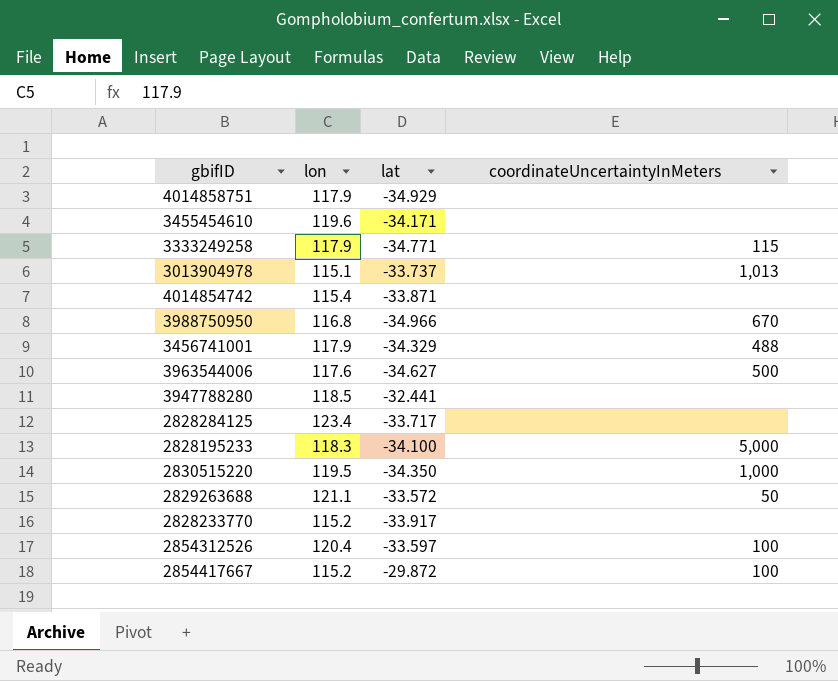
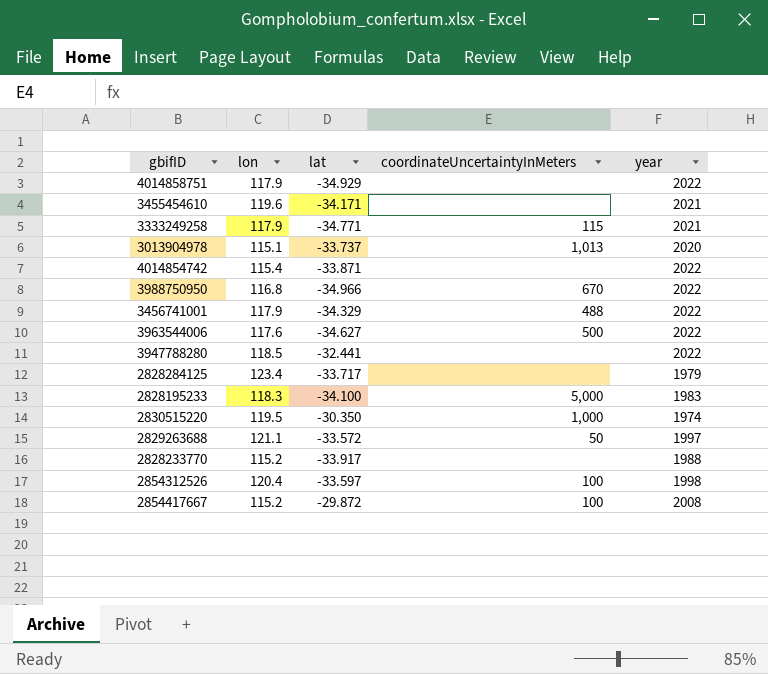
column year | position: none -> 5
2830515220 | lat: -34.350 -> -30.350

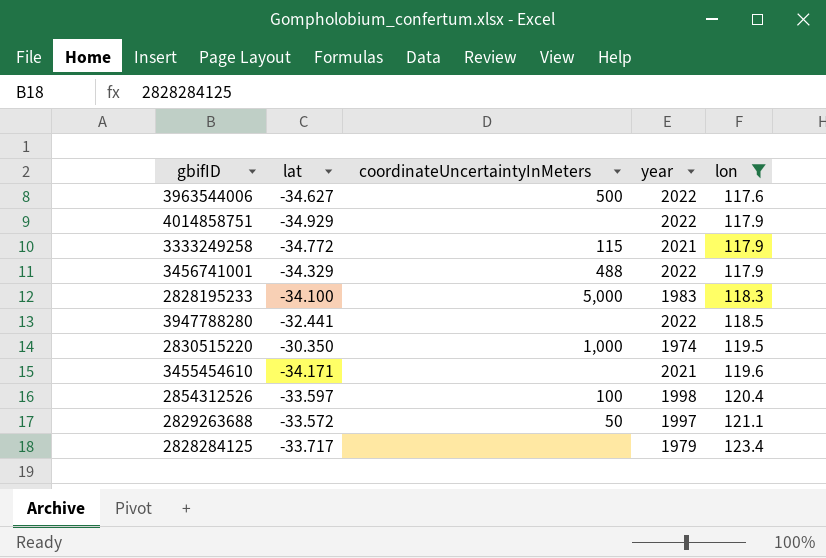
filter: none -> lon >= 117.6
row order: none -> lon ascending
column lon | position: 2 -> 5
3333249258 | lat: -34.771 -> -34.772

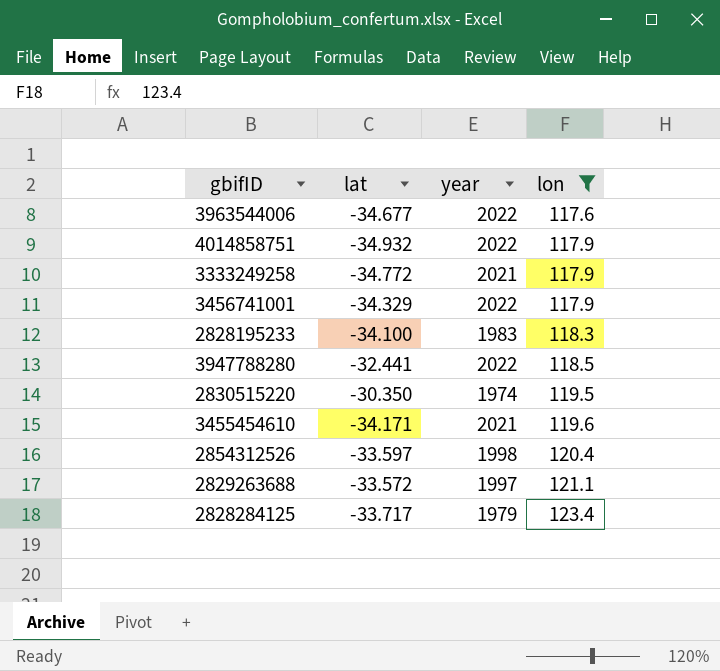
column coordinateUncertaintyInMeters | position: 3 -> none
3963544006 | lat: -34.627 -> -34.677
4014858751 | lat: -34.929 -> -34.932

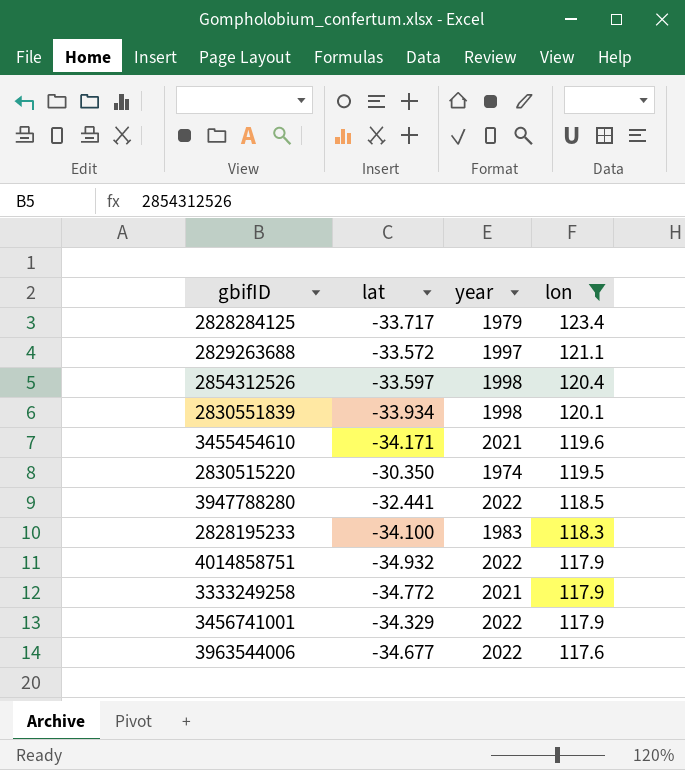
row order: lon ascending -> lon descending
row 2830551839: none -> -33.934 | 1998 | 120.1

